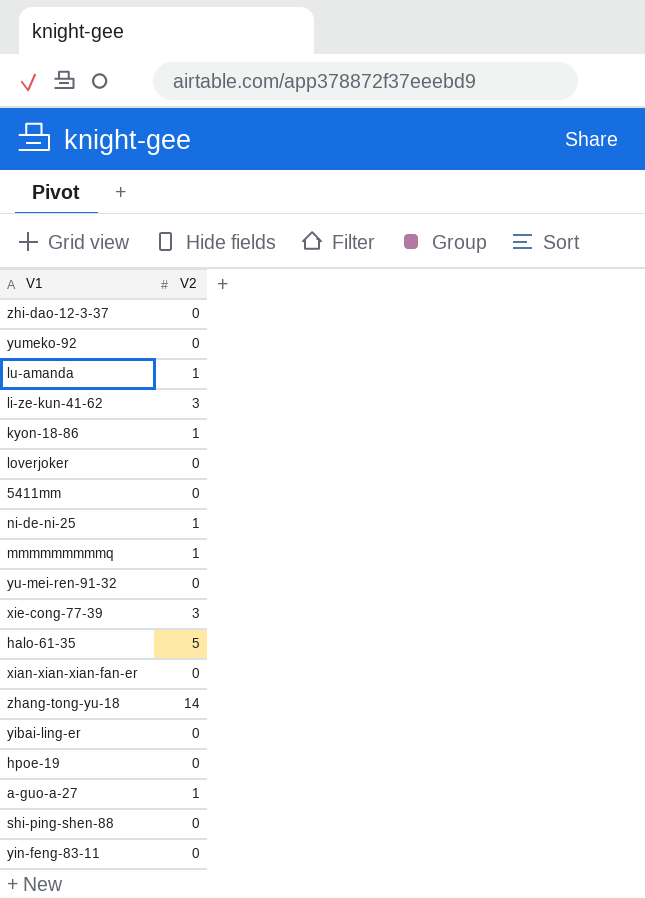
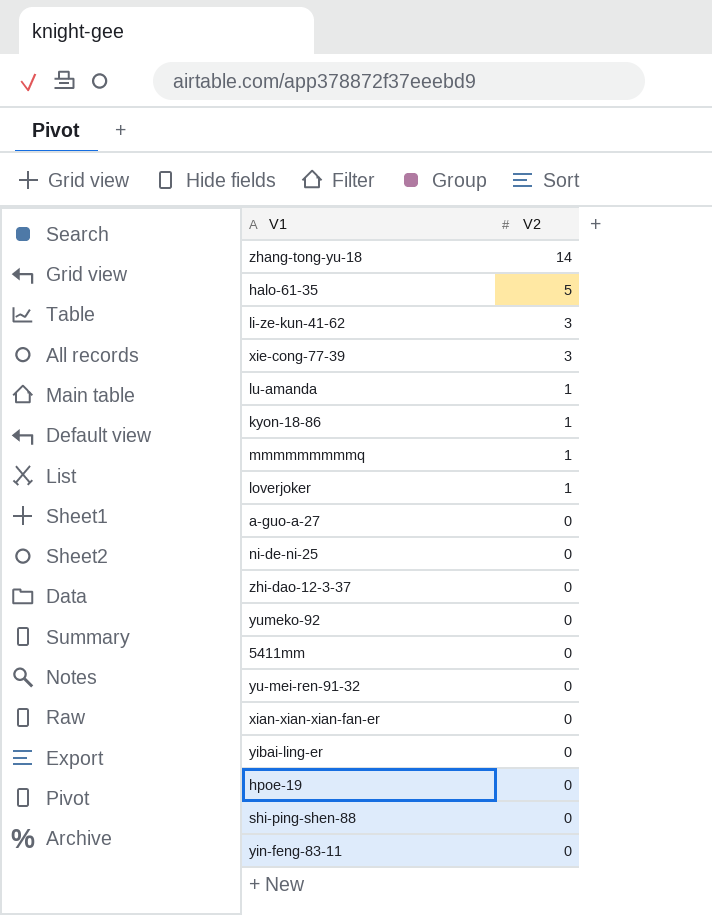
row order: none -> V2 descending
loverjoker | V2: 0 -> 1
a-guo-a-27 | V2: 1 -> 0
ni-de-ni-25 | V2: 1 -> 0

